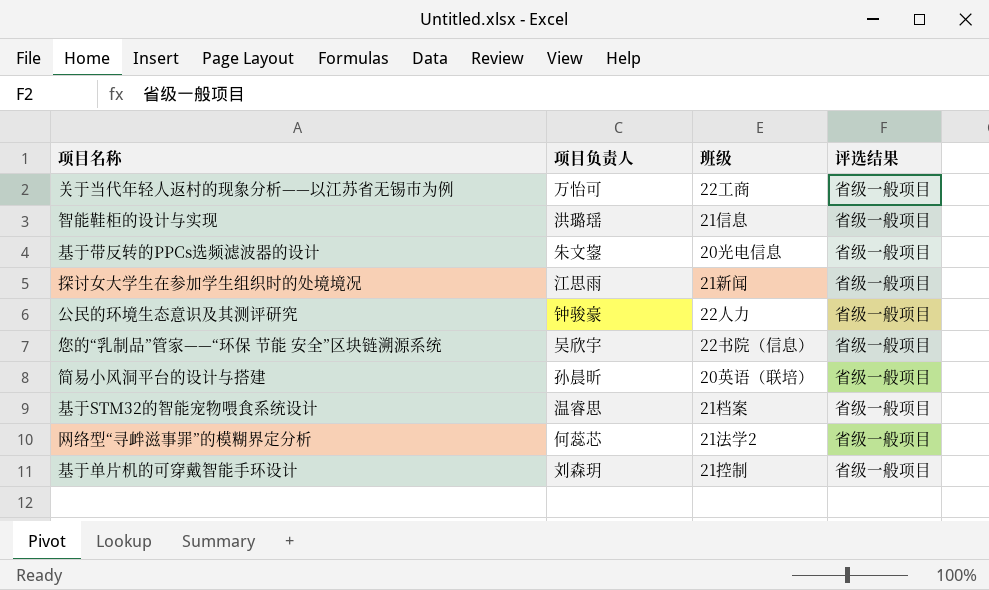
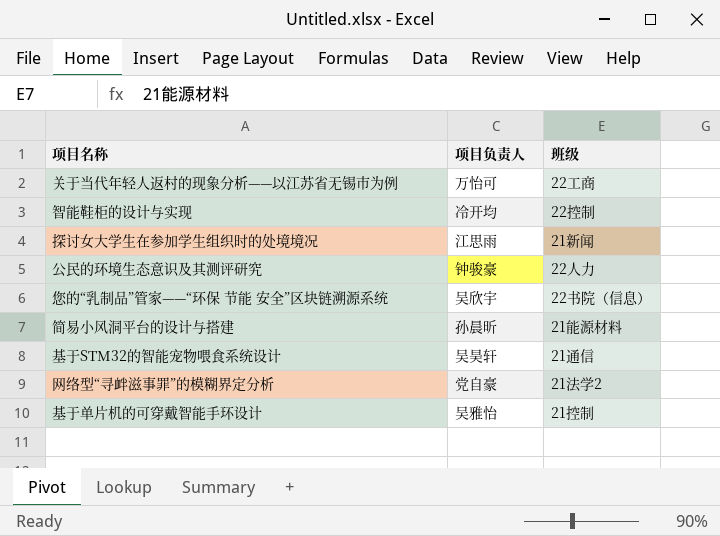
column 评选结果 | position: 4 -> none
row 基于带反转的PPCs选频滤波器的设计: 朱文鋆 | 20光电信息 | 省级一般项目 -> none
智能鞋柜的设计与实现 | 项目负责人: 洪璐瑶 -> 冷开均
智能鞋柜的设计与实现 | 班级: 21信息 -> 22控制
简易小风洞平台的设计与搭建 | 班级: 20英语（联培） -> 21能源材料
基于STM32的智能宠物喂食系统设计 | 项目负责人: 温睿思 -> 吴昊轩
基于STM32的智能宠物喂食系统设计 | 班级: 21档案 -> 21通信
网络型“寻衅滋事罪”的模糊界定分析 | 项目负责人: 何蕊芯 -> 党自豪
基于单片机的可穿戴智能手环设计 | 项目负责人: 刘森玥 -> 吴雅怡

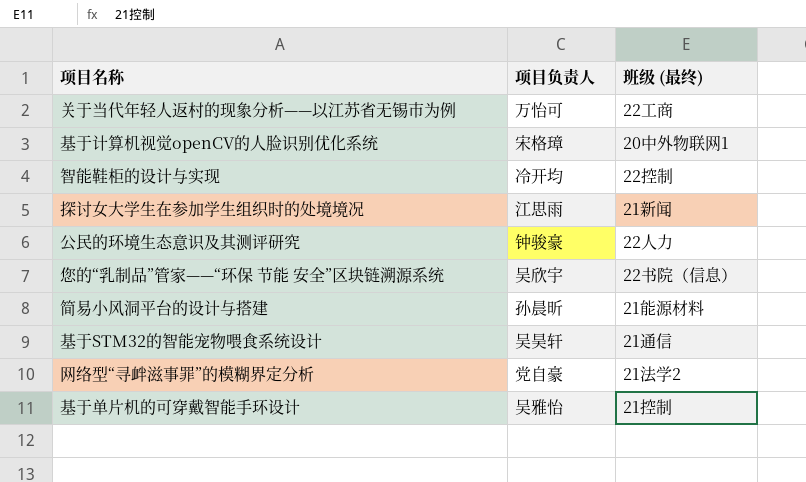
column name: 班级 -> 班级 (最终)
row 基于计算机视觉openCV的人脸识别优化系统: none -> 宋格璋 | 20中外物联网1

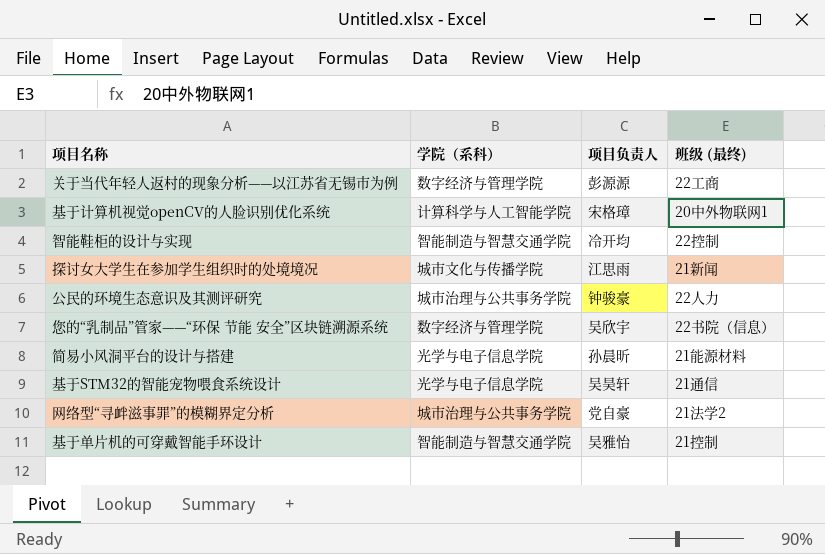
column 学院（系科） | position: none -> 2
关于当代年轻人返村的现象分析——以江苏省无锡市为例 | 项目负责人: 万怡可 -> 彭源源

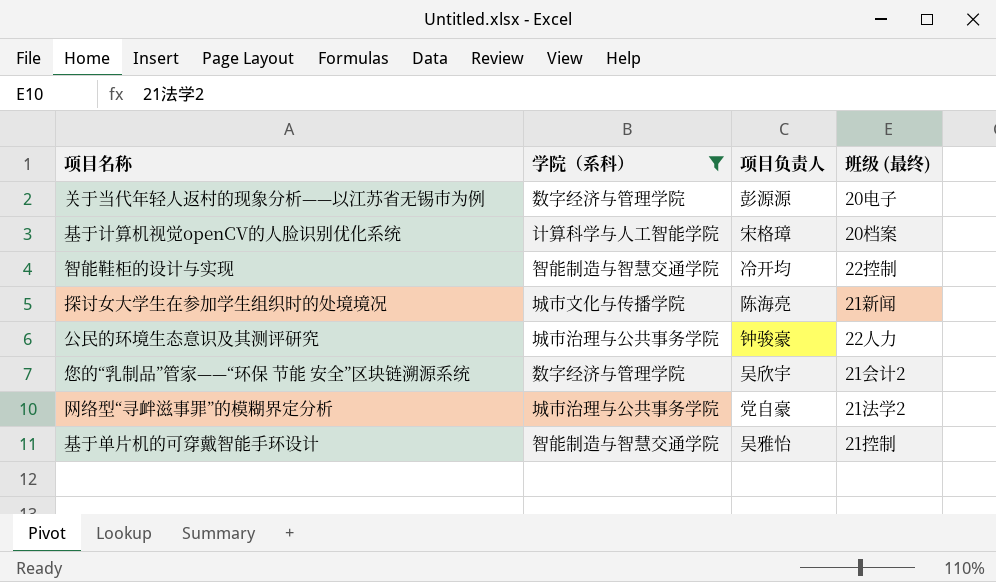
filter: none -> 学院（系科） != 光学与电子信息学院
关于当代年轻人返村的现象分析——以江苏省无锡市为例 | 班级 (最终): 22工商 -> 20电子
基于计算机视觉openCV的人脸识别优化系统 | 班级 (最终): 20中外物联网1 -> 20档案
探讨女大学生在参加学生组织时的处境境况 | 项目负责人: 江思雨 -> 陈海亮
您的“乳制品”管家——“环保 节能 安全”区块链溯源系统 | 班级 (最终): 22书院（信息） -> 21会计2

